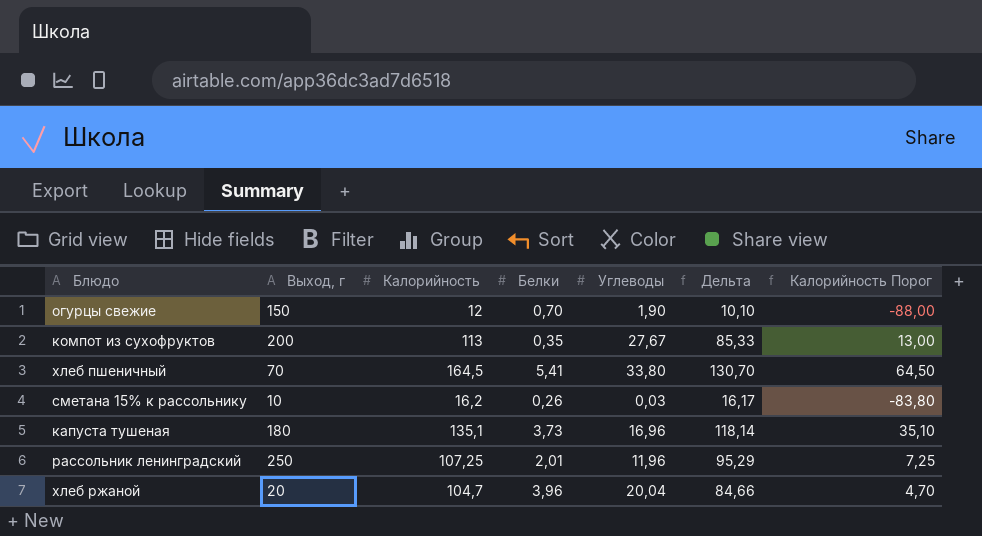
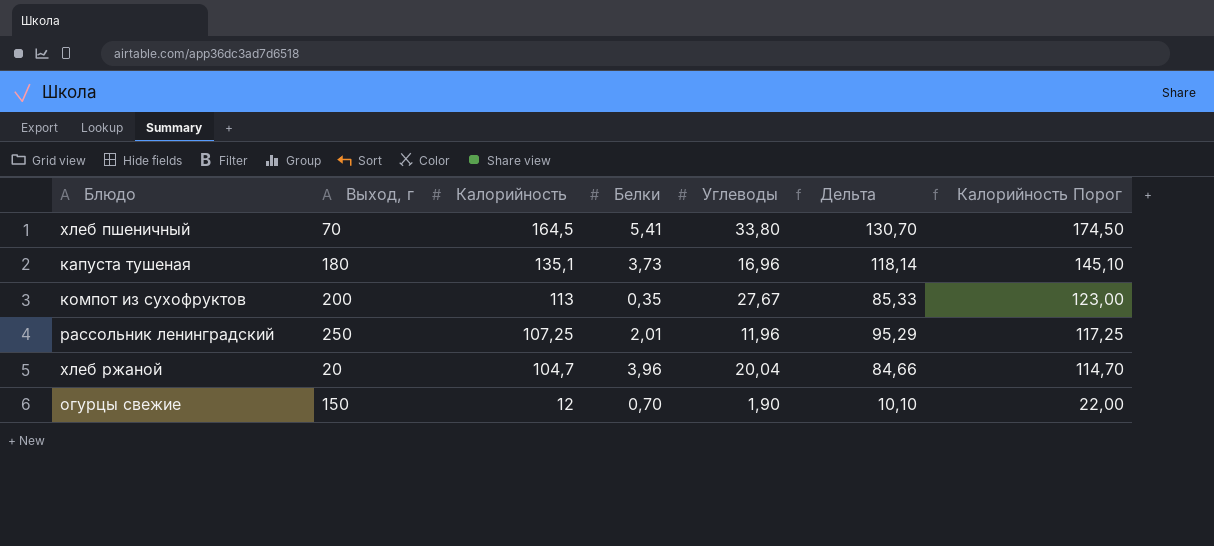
row order: none -> Калорийность descending
column Калорийность Порог | formula: [Калорийность] - 100 -> [Калорийность] + 10
row сметана 15% к рассольнику: 10 | 16,2 | 0,26 | 0,03 | 16,17 | -83,80 -> none

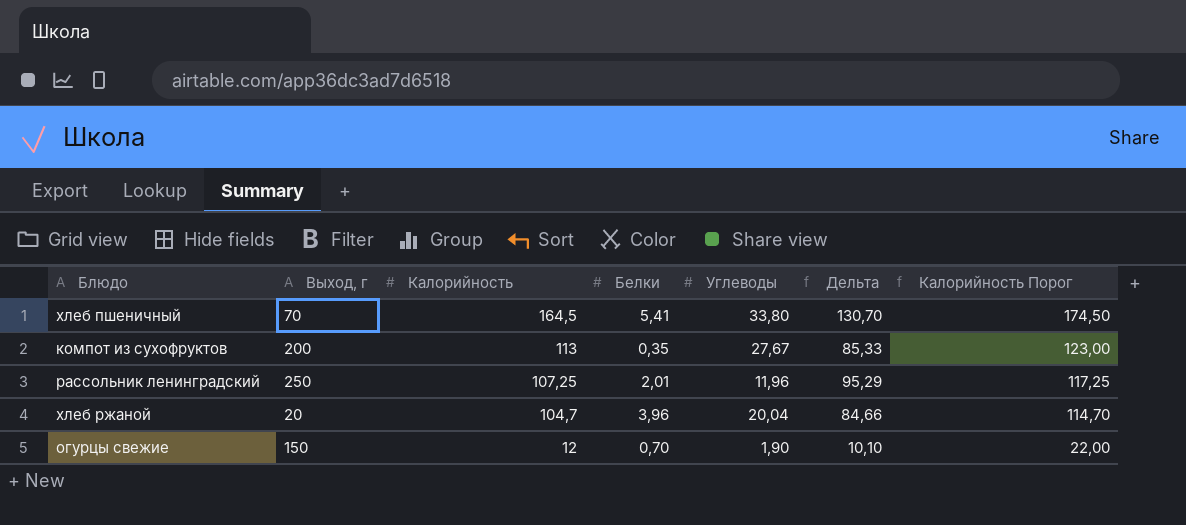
row капуста тушеная: 180 | 135,1 | 3,73 | 16,96 | 118,14 | 145,10 -> none

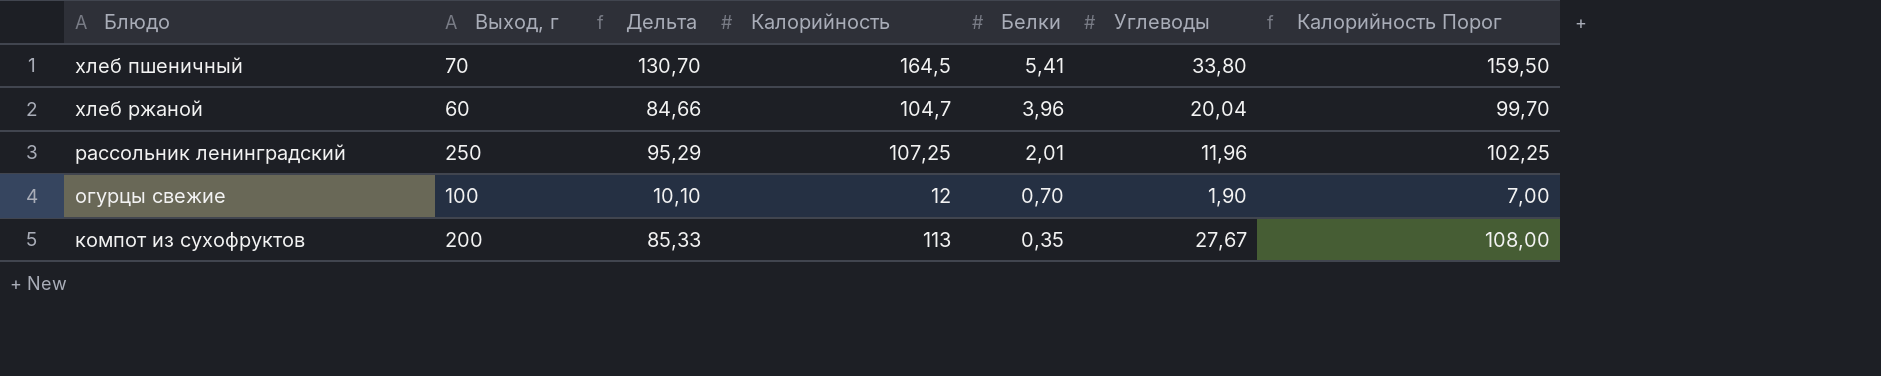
row order: Калорийность descending -> Белки descending
column Дельта | position: 6 -> 3
column Калорийность Порог | formula: [Калорийность] + 10 -> [Калорийность] - 5
хлеб ржаной | Выход, г: 20 -> 60
огурцы свежие | Выход, г: 150 -> 100

